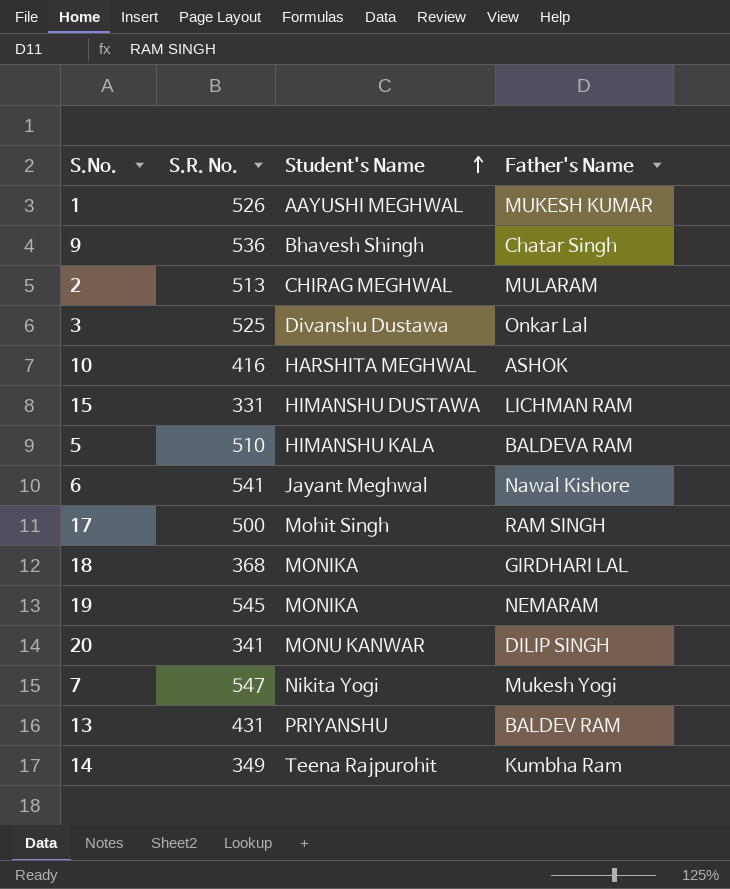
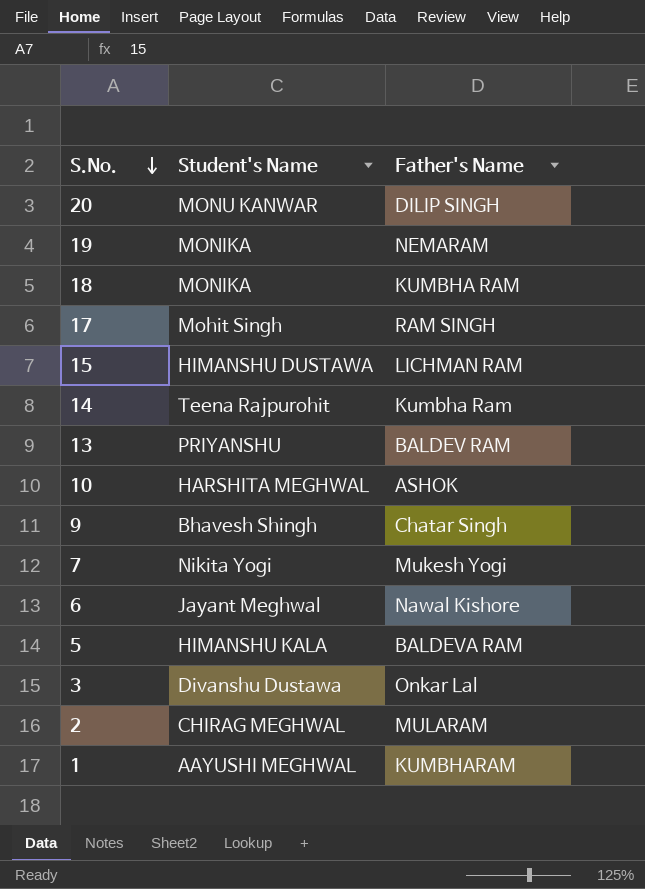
row order: Student's Name ascending -> S.No. descending
column S.R. No. | position: 2 -> none
18 | Father's Name: GIRDHARI LAL -> KUMBHA RAM
1 | Father's Name: MUKESH KUMAR -> KUMBHARAM

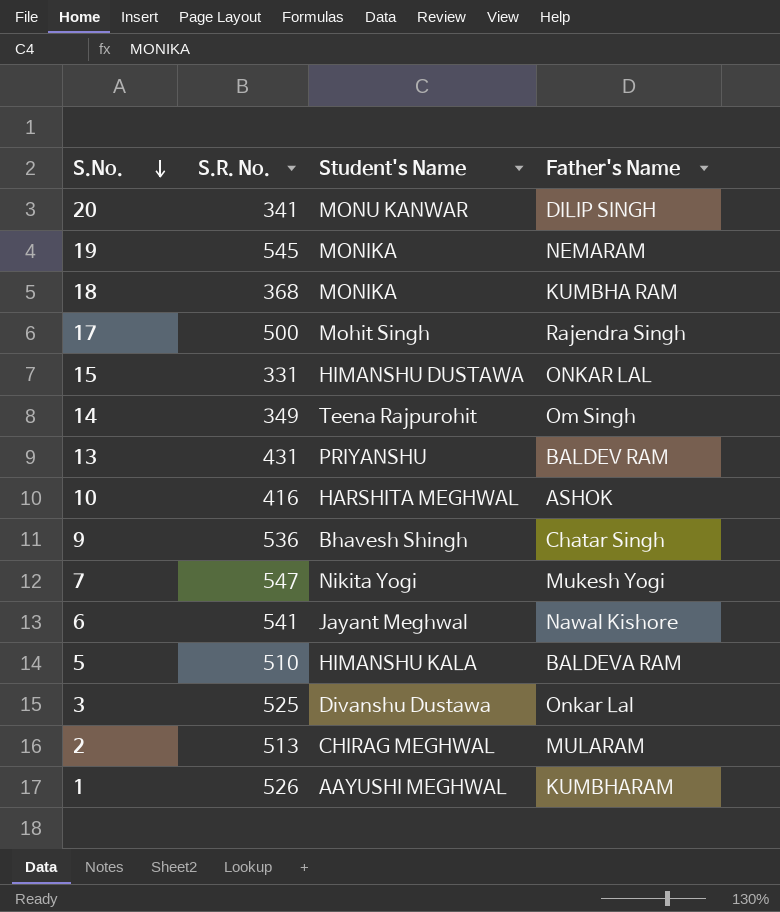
column S.R. No. | position: none -> 2
17 | Father's Name: RAM SINGH -> Rajendra Singh
15 | Father's Name: LICHMAN RAM -> ONKAR LAL
14 | Father's Name: Kumbha Ram -> Om Singh

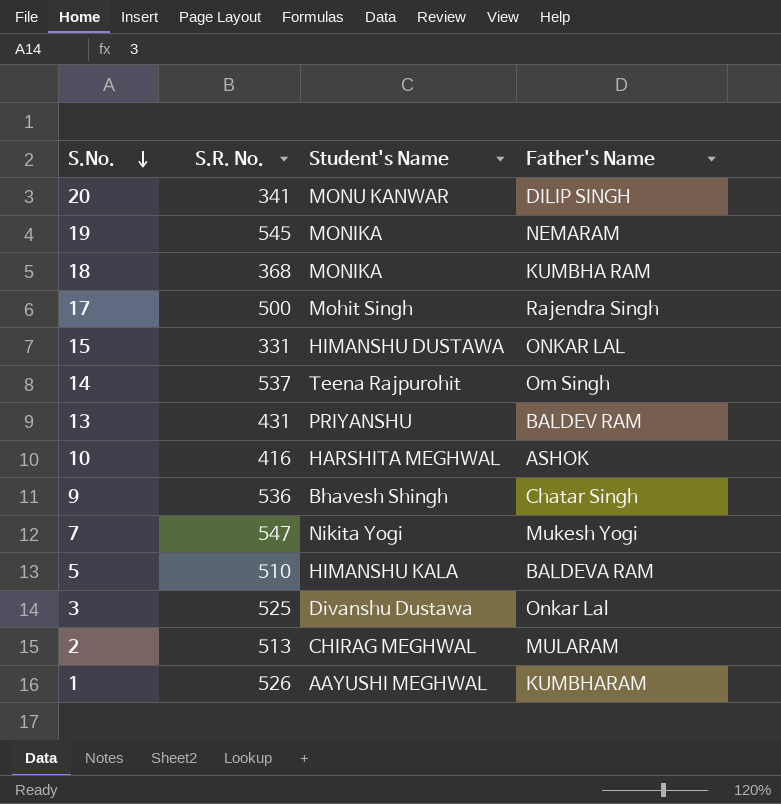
row 6: 541 | Jayant Meghwal | Nawal Kishore -> none
14 | S.R. No.: 349 -> 537

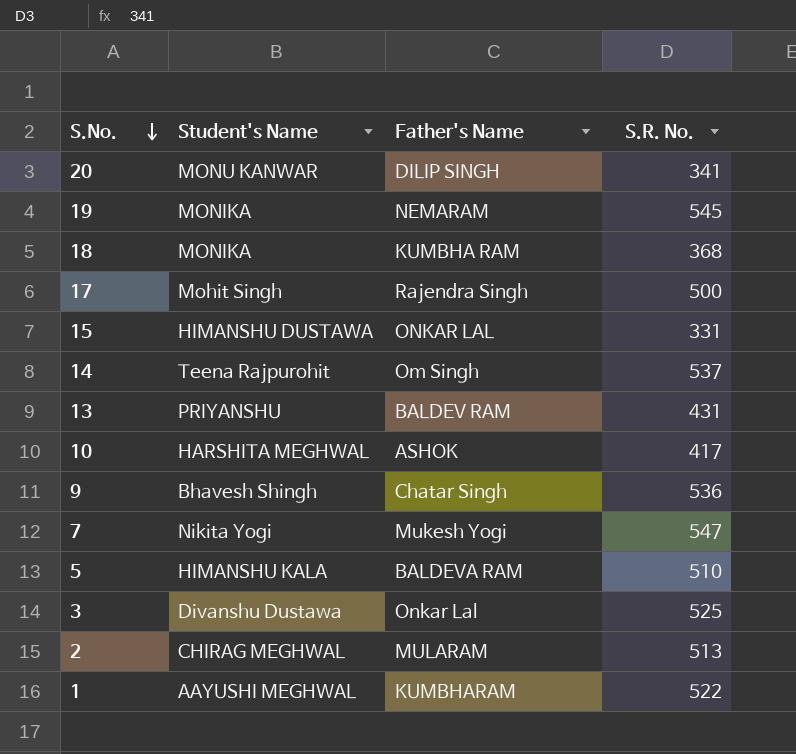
column S.R. No. | position: 2 -> 4
10 | S.R. No.: 416 -> 417
1 | S.R. No.: 526 -> 522

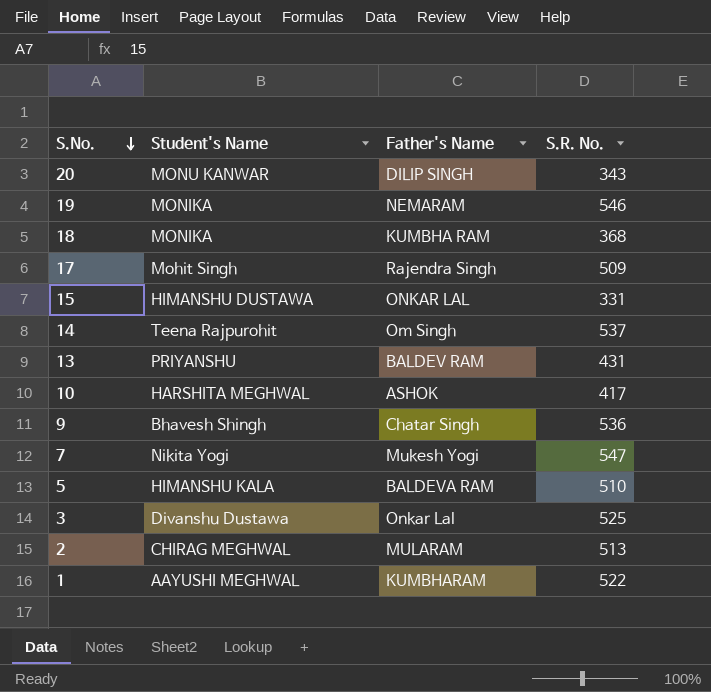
20 | S.R. No.: 341 -> 343
19 | S.R. No.: 545 -> 546
17 | S.R. No.: 500 -> 509

